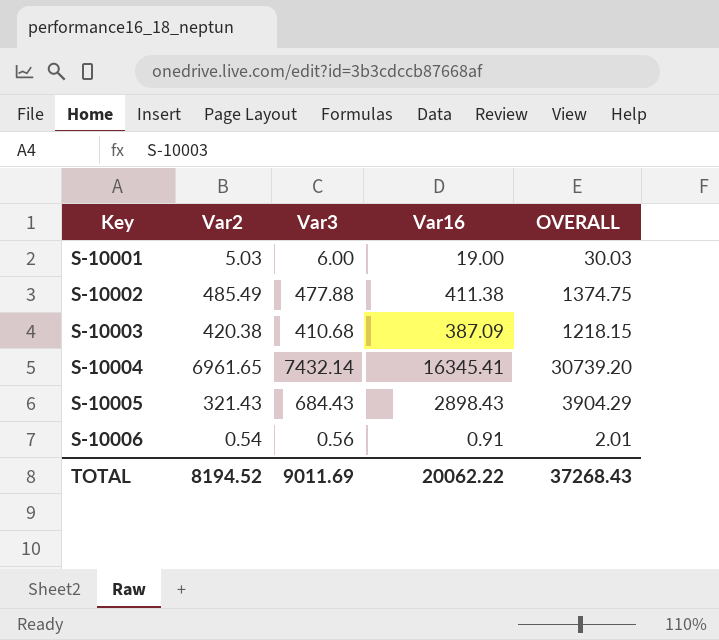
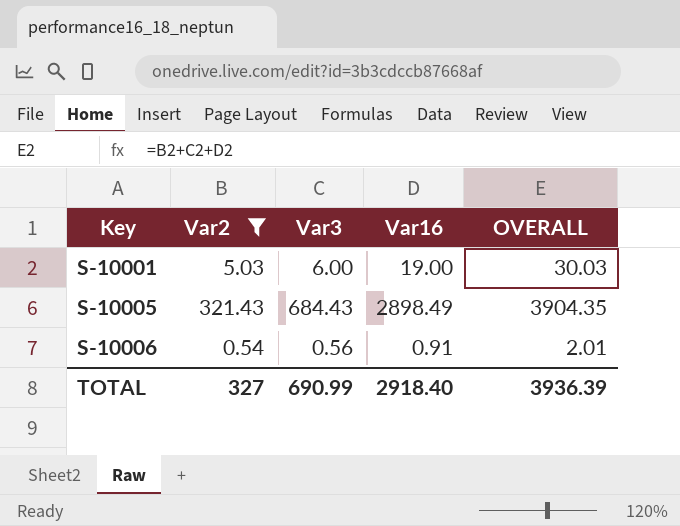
filter: none -> Var2 <= 321.43
S-10005 | Var16: 2898.43 -> 2898.49
S-10005 | OVERALL: 3904.29 -> 3904.35
TOTAL | Var2: 8194.52 -> 327
TOTAL | Var3: 9011.69 -> 690.99
TOTAL | Var16: 20062.22 -> 2918.40
TOTAL | OVERALL: 37268.43 -> 3936.39

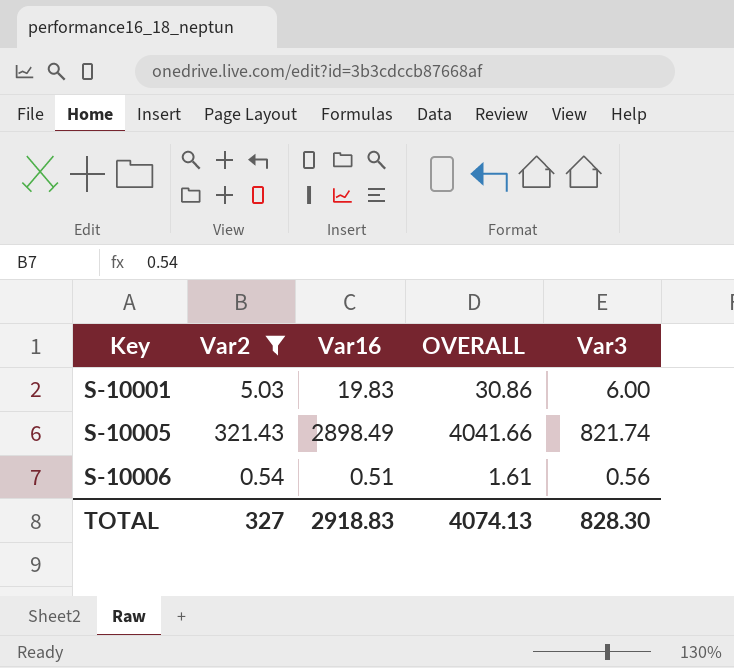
column Var3 | position: 3 -> 5
S-10001 | Var16: 19.00 -> 19.83
S-10001 | OVERALL: 30.03 -> 30.86
S-10005 | OVERALL: 3904.35 -> 4041.66
S-10005 | Var3: 684.43 -> 821.74
S-10006 | Var16: 0.91 -> 0.51
S-10006 | OVERALL: 2.01 -> 1.61
TOTAL | Var16: 2918.40 -> 2918.83
TOTAL | OVERALL: 3936.39 -> 4074.13
TOTAL | Var3: 690.99 -> 828.30

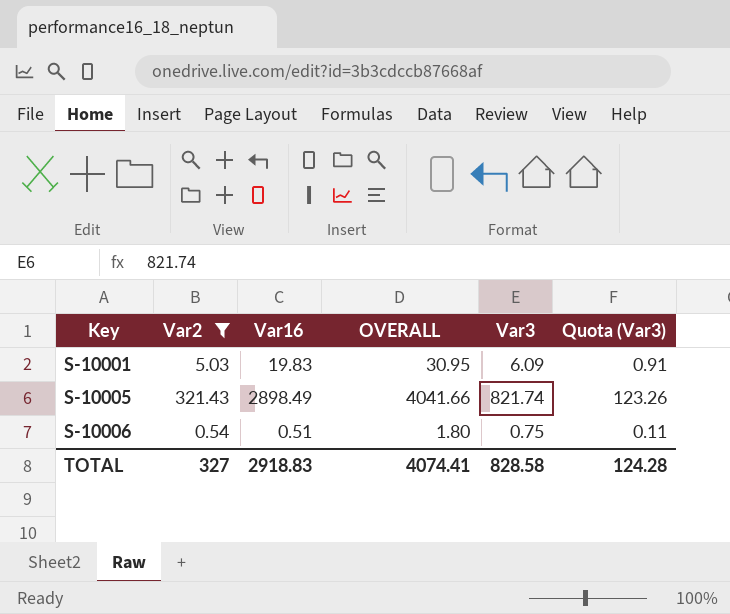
column Quota (Var3) | formula: none -> [Var3] * 0.15
S-10001 | OVERALL: 30.86 -> 30.95
S-10001 | Var3: 6.00 -> 6.09
S-10006 | OVERALL: 1.61 -> 1.80
S-10006 | Var3: 0.56 -> 0.75
TOTAL | OVERALL: 4074.13 -> 4074.41
TOTAL | Var3: 828.30 -> 828.58

